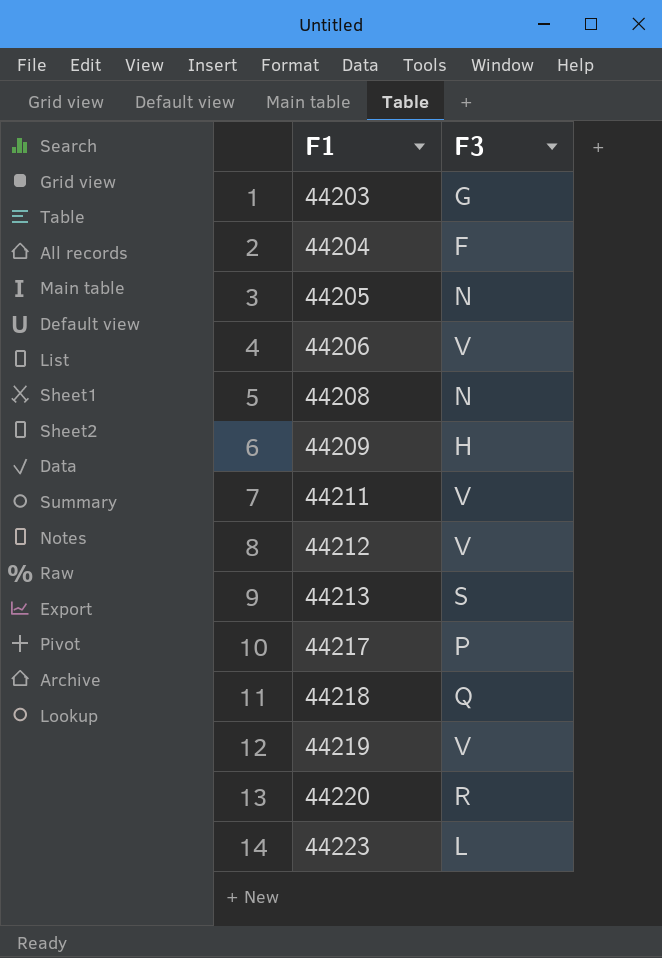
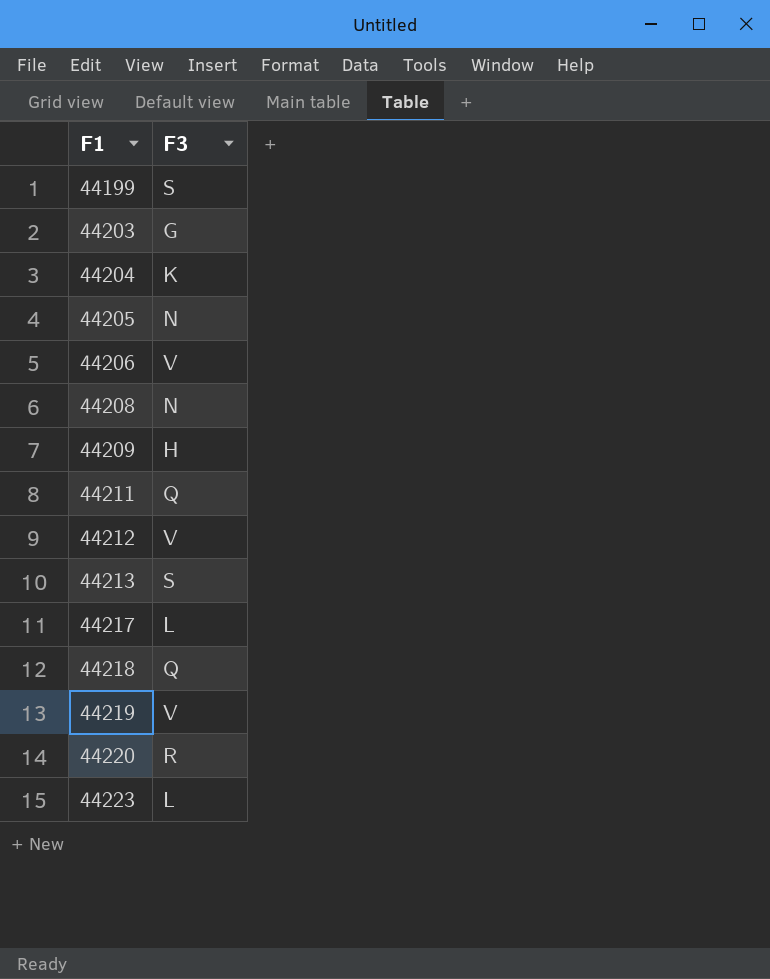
row 44199: none -> S
44204 | F3: F -> K
44211 | F3: V -> Q
44217 | F3: P -> L

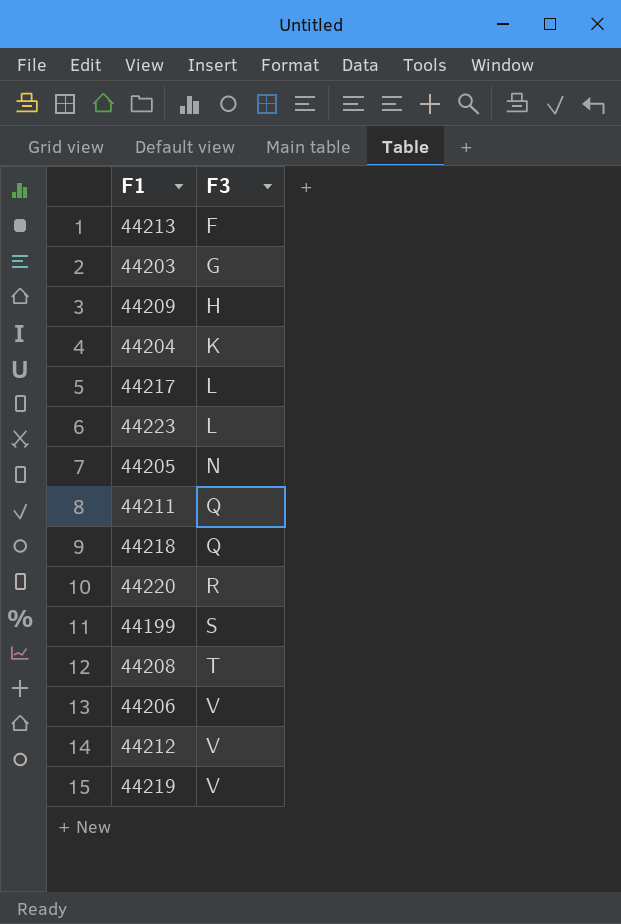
row order: F1 ascending -> F3 ascending
44213 | F3: S -> F
44208 | F3: N -> T

